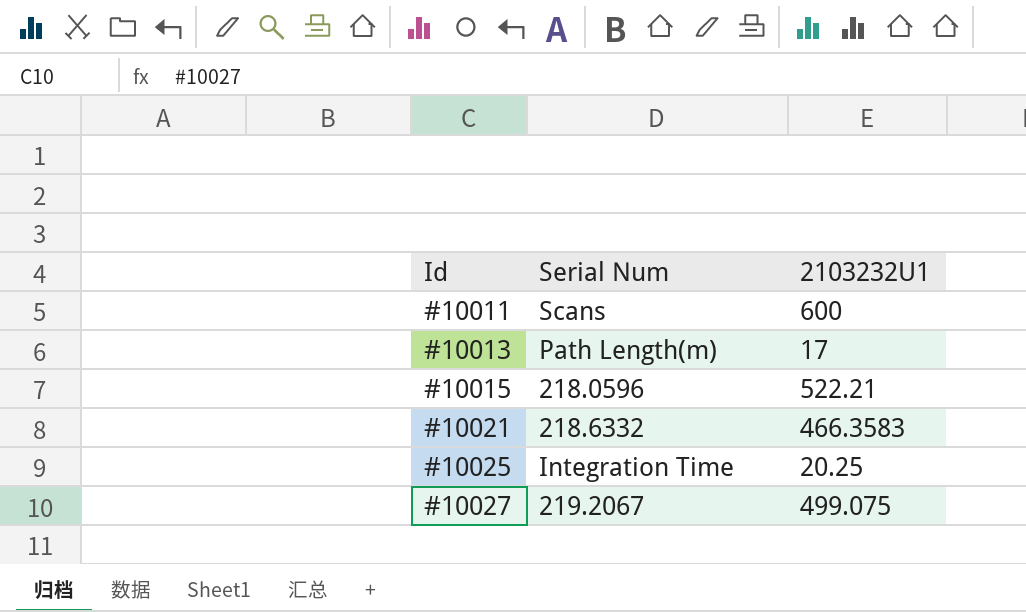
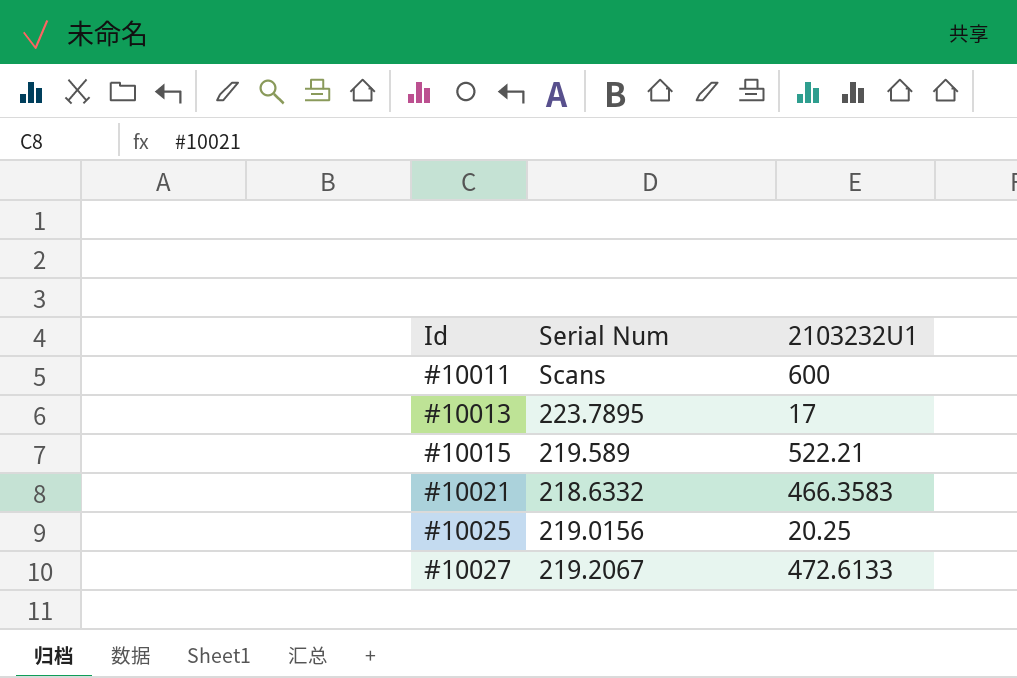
#10013 | Serial Num: Path Length(m) -> 223.7895
#10015 | Serial Num: 218.0596 -> 219.589
#10025 | Serial Num: Integration Time -> 219.0156
#10027 | 2103232U1: 499.075 -> 472.6133

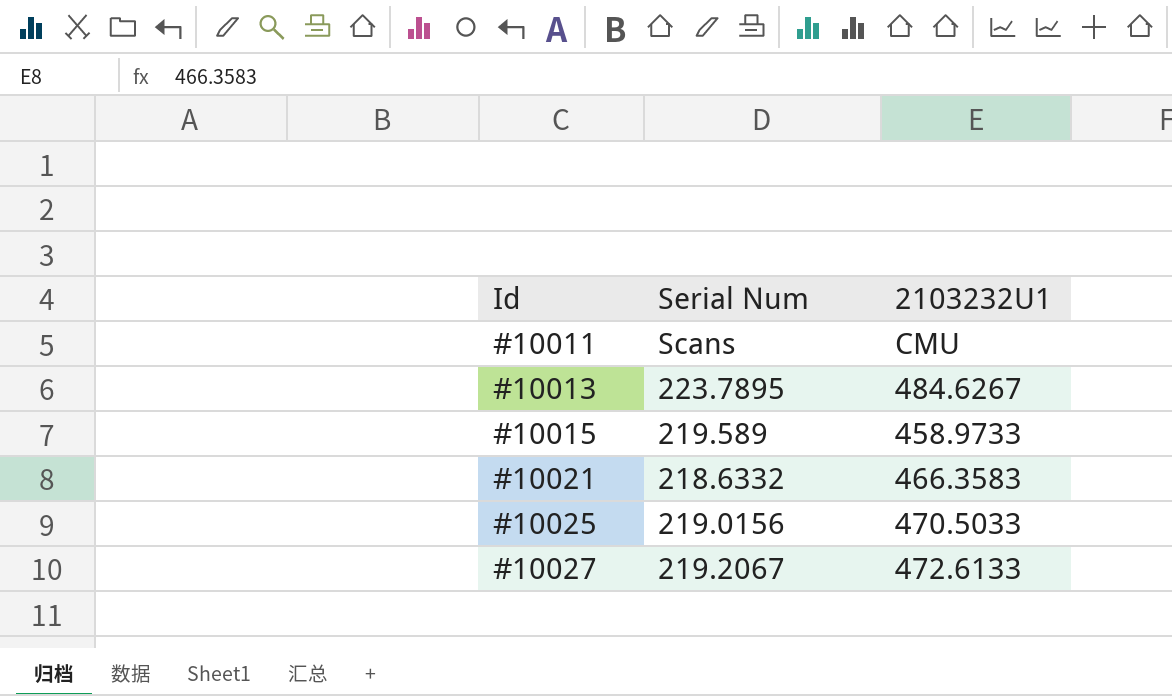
#10011 | 2103232U1: 600 -> CMU
#10013 | 2103232U1: 17 -> 484.6267
#10015 | 2103232U1: 522.21 -> 458.9733
#10025 | 2103232U1: 20.25 -> 470.5033

